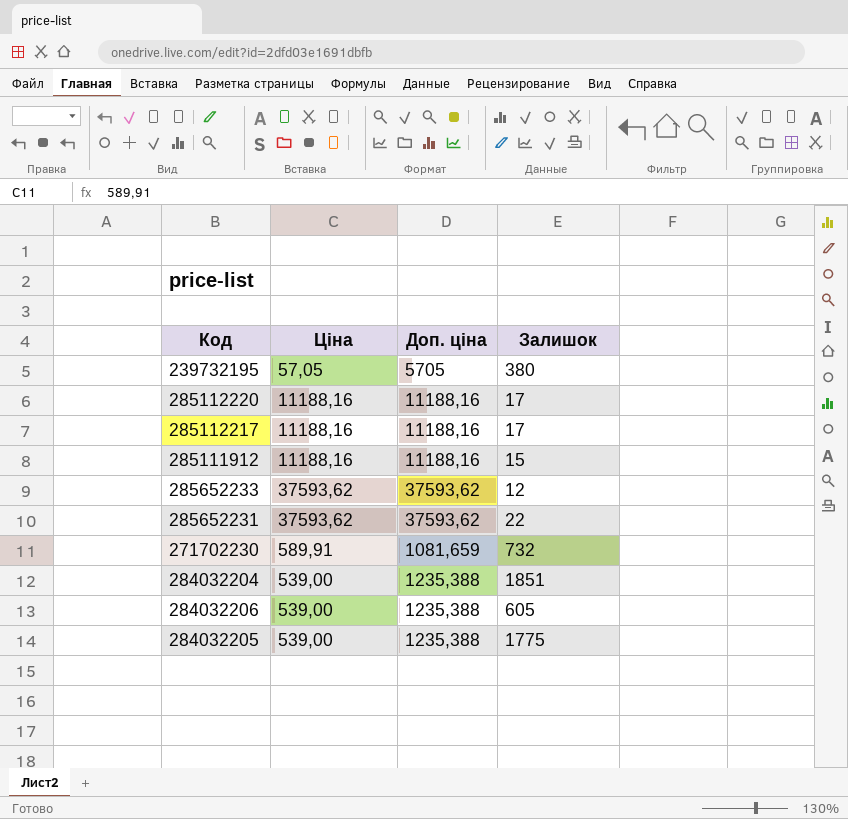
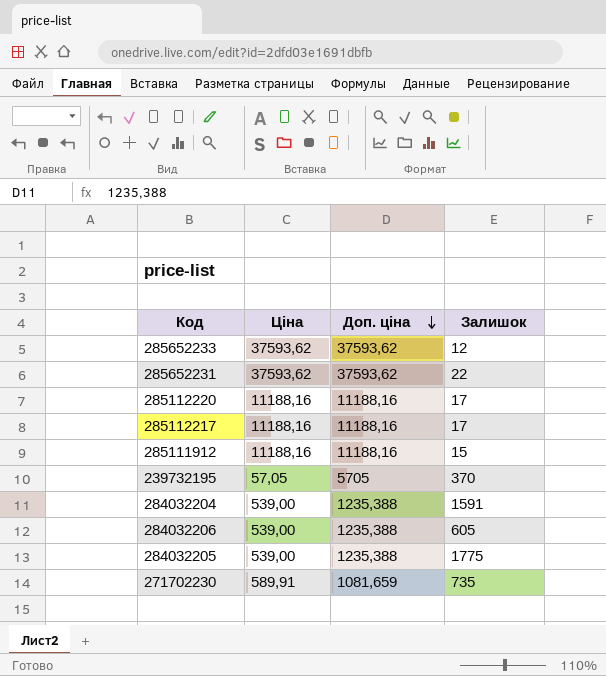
row order: none -> Доп. ціна descending
239732195 | Залишок: 380 -> 370
284032204 | Залишок: 1851 -> 1591
271702230 | Залишок: 732 -> 735

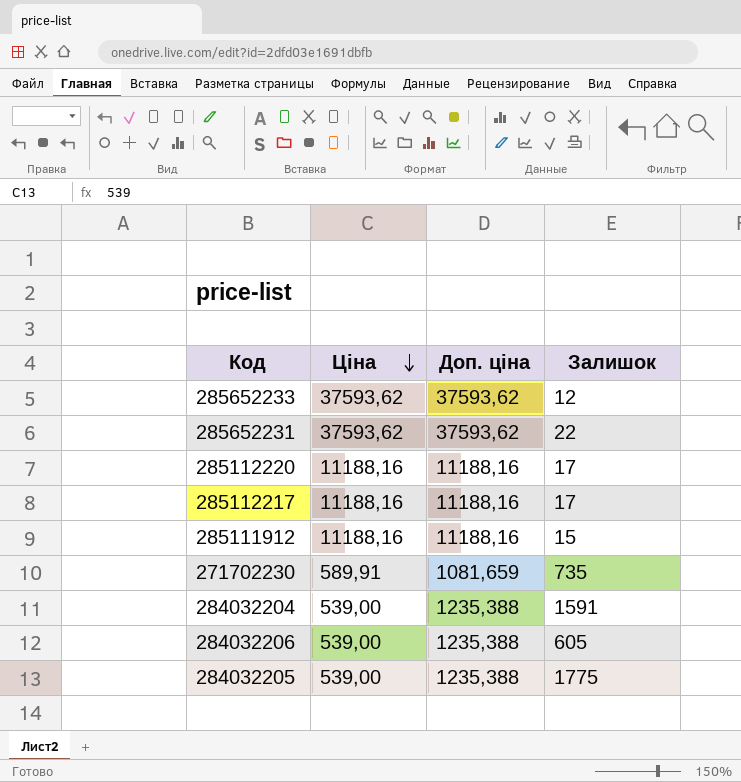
row order: Доп. ціна descending -> Ціна descending
row 239732195: 57,05 | 5705 | 370 -> none

